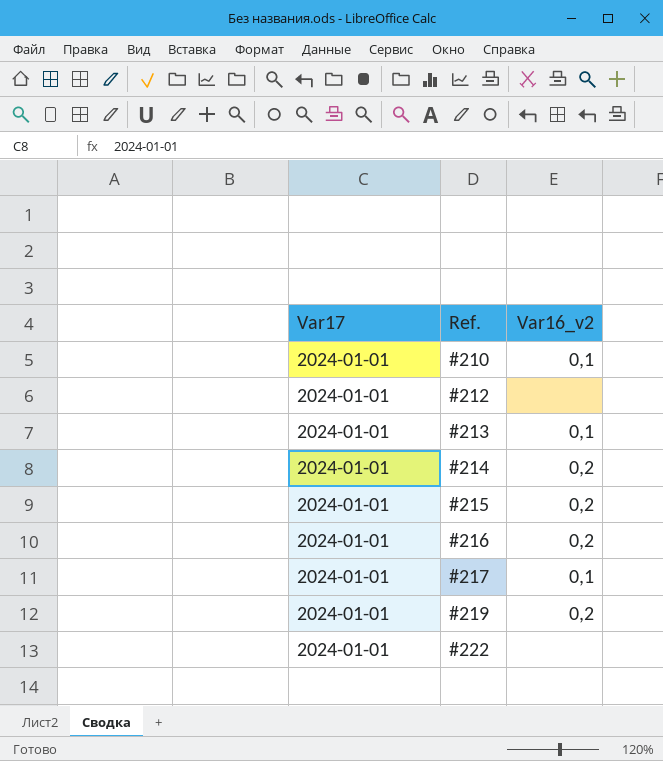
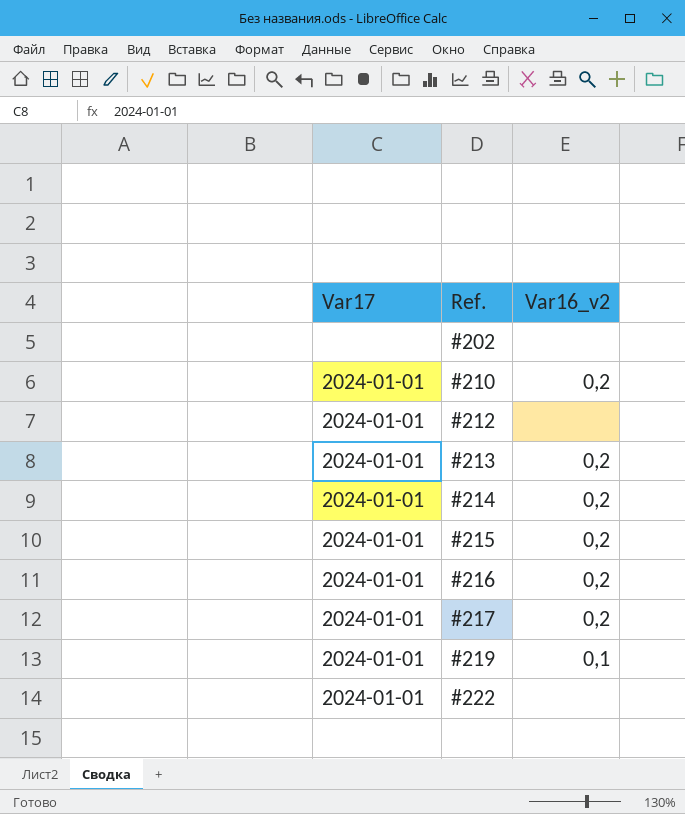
row #202: none -> none | none
#210 | Var16_v2: 0,1 -> 0,2
#213 | Var16_v2: 0,1 -> 0,2
#217 | Var16_v2: 0,1 -> 0,2
#219 | Var16_v2: 0,2 -> 0,1

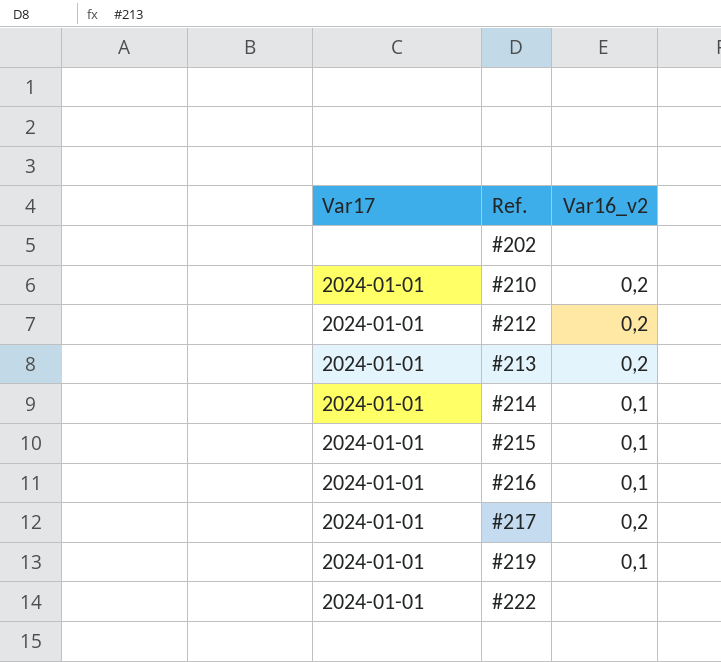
#212 | Var16_v2: none -> 0,2
#214 | Var16_v2: 0,2 -> 0,1
#215 | Var16_v2: 0,2 -> 0,1
#216 | Var16_v2: 0,2 -> 0,1

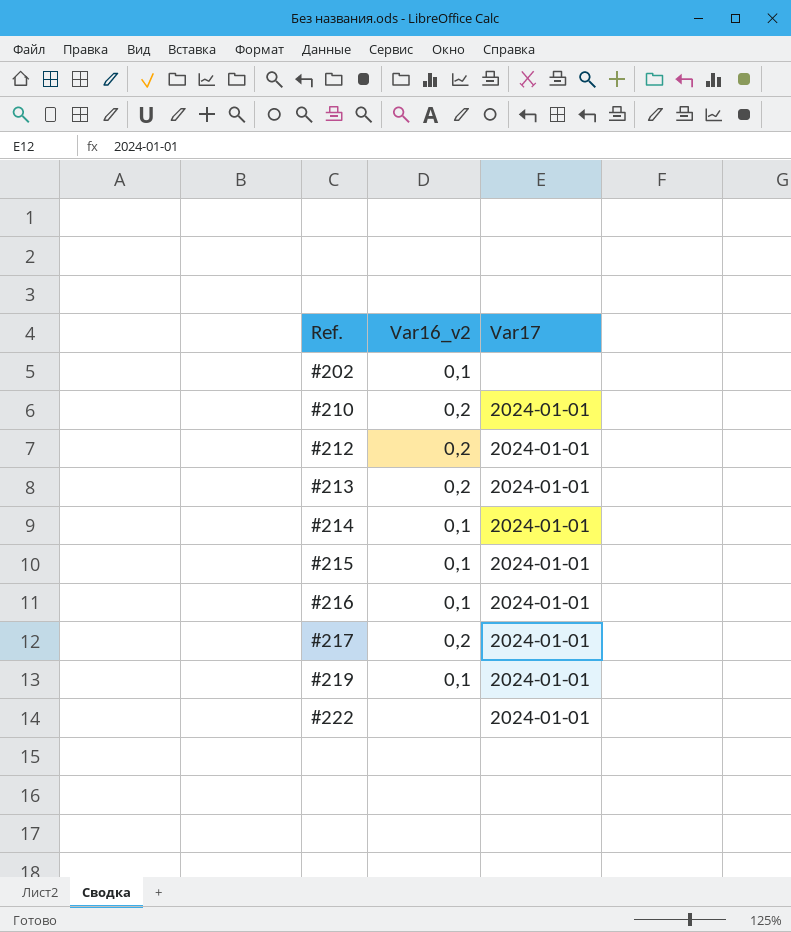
column Var17 | position: 1 -> 3
#202 | Var16_v2: none -> 0,1

